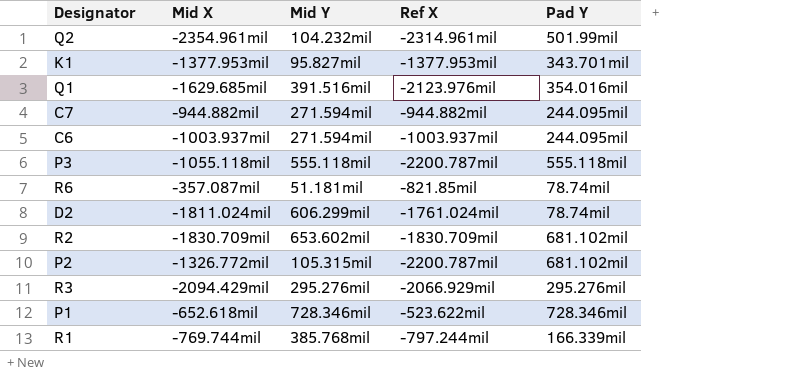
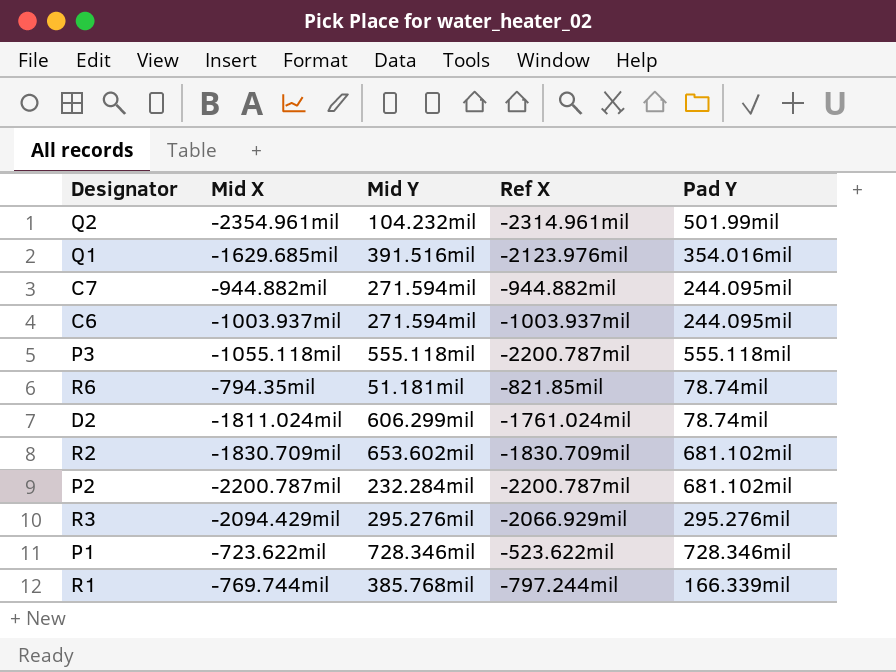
row K1: -1377.953mil | 95.827mil | -1377.953mil | 343.701mil -> none
R6 | Mid X: -357.087mil -> -794.35mil
P2 | Mid X: -1326.772mil -> -2200.787mil
P2 | Mid Y: 105.315mil -> 232.284mil
P1 | Mid X: -652.618mil -> -723.622mil

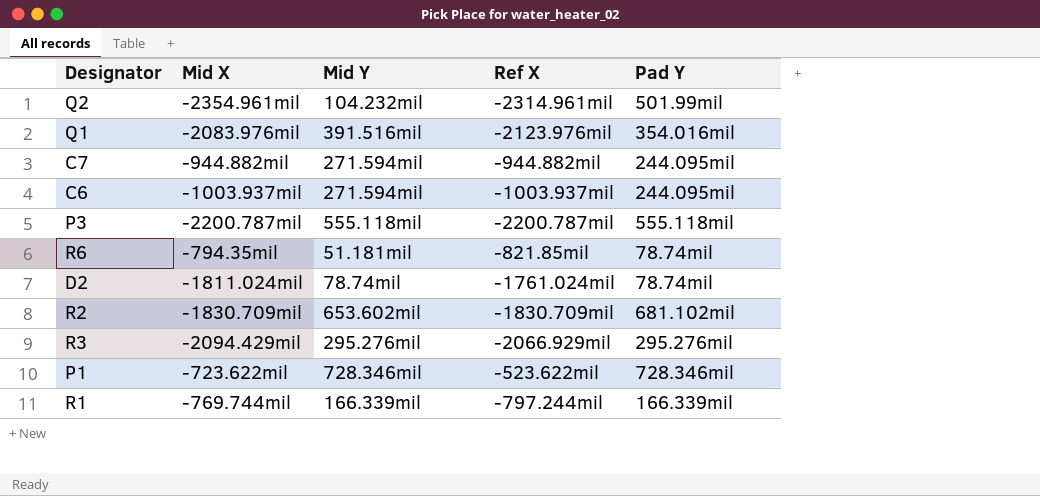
row P2: -2200.787mil | 232.284mil | -2200.787mil | 681.102mil -> none
Q1 | Mid X: -1629.685mil -> -2083.976mil
P3 | Mid X: -1055.118mil -> -2200.787mil
D2 | Mid Y: 606.299mil -> 78.74mil
R1 | Mid Y: 385.768mil -> 166.339mil

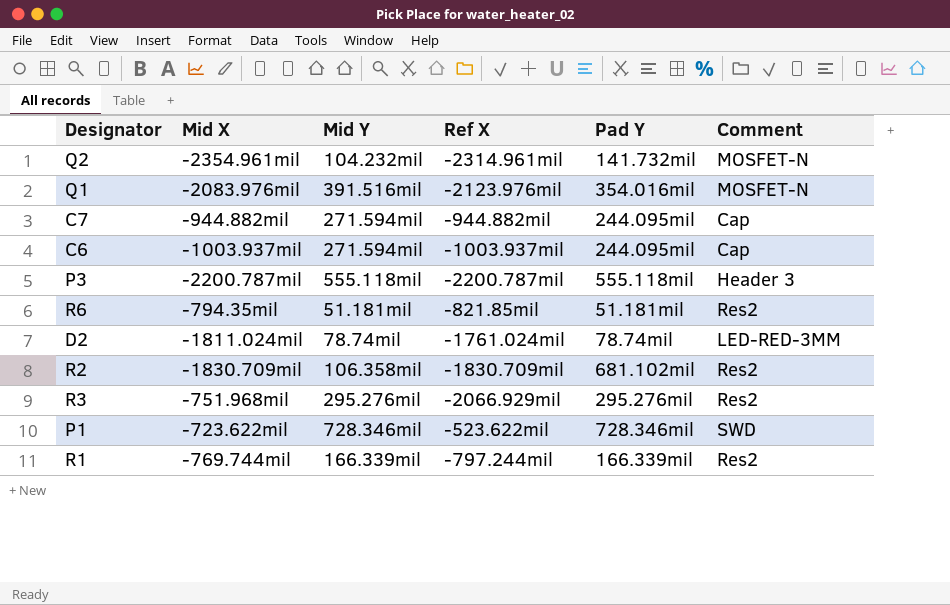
column Comment | position: none -> 6
Q2 | Pad Y: 501.99mil -> 141.732mil
R6 | Pad Y: 78.74mil -> 51.181mil
R2 | Mid Y: 653.602mil -> 106.358mil
R3 | Mid X: -2094.429mil -> -751.968mil

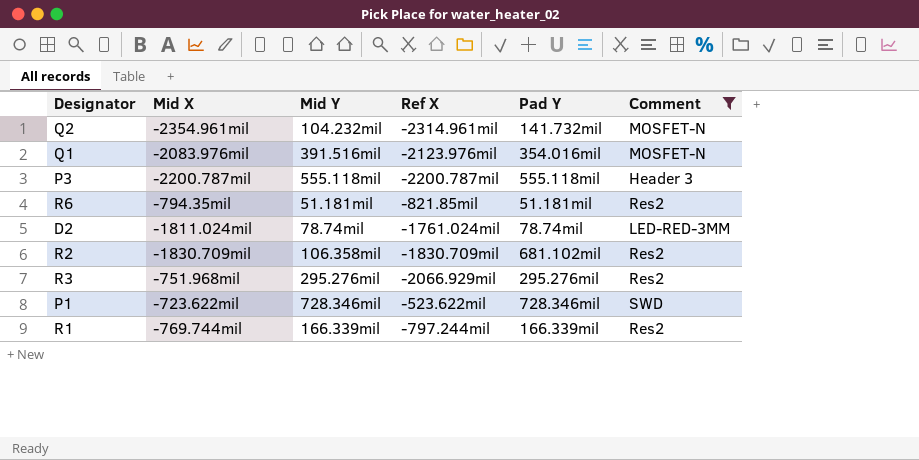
filter: none -> Comment != Cap

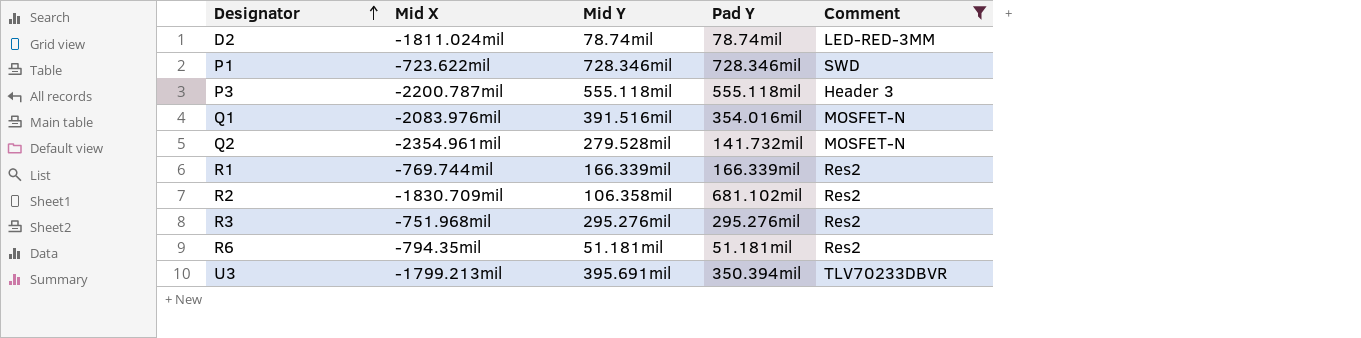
row order: none -> Designator ascending
column Ref X | position: 4 -> none
Q2 | Mid Y: 104.232mil -> 279.528mil
row U3: none -> -1799.213mil | 395.691mil | 350.394mil | TLV70233DBVR

